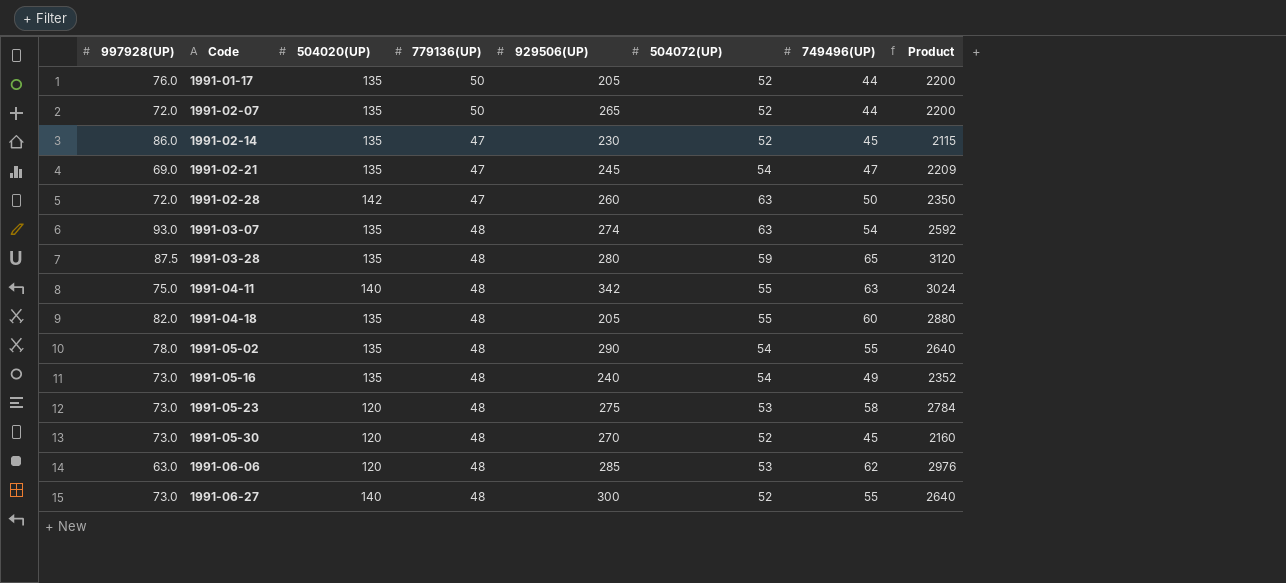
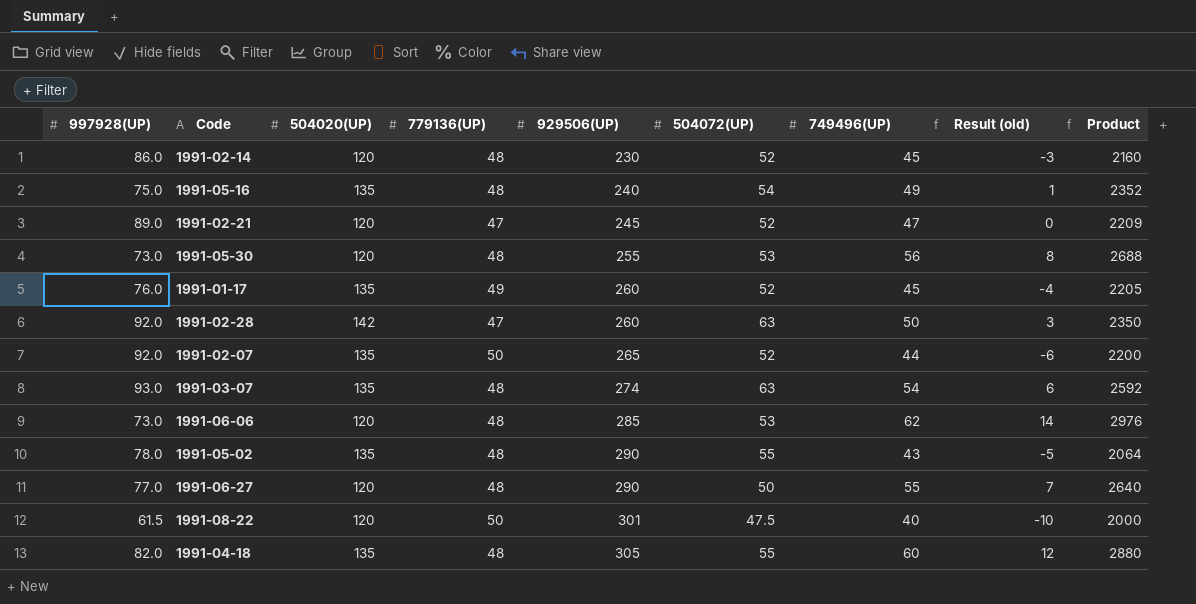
row order: Code ascending -> 929506(UP) ascending
column Result (old) | formula: none -> [749496(UP)] - [779136(UP)]
row 1991-03-28: 87.5 | 135 | 48 | 280 | 59 | 65 | 3120 -> none
row 1991-04-11: 75.0 | 140 | 48 | 342 | 55 | 63 | 3024 -> none
row 1991-05-23: 73.0 | 120 | 48 | 275 | 53 | 58 | 2784 -> none
1991-02-14 | 504020(UP): 135 -> 120
1991-02-14 | 779136(UP): 47 -> 48
1991-02-14 | Product: 2115 -> 2160
1991-05-16 | 997928(UP): 73.0 -> 75.0
1991-02-21 | 997928(UP): 69.0 -> 89.0
1991-02-21 | 504020(UP): 135 -> 120
1991-02-21 | 504072(UP): 54 -> 52
1991-05-30 | 929506(UP): 270 -> 255
1991-05-30 | 504072(UP): 52 -> 53
1991-05-30 | 749496(UP): 45 -> 56
1991-05-30 | Product: 2160 -> 2688
1991-01-17 | 779136(UP): 50 -> 49
1991-01-17 | 929506(UP): 205 -> 260
1991-01-17 | 749496(UP): 44 -> 45
1991-01-17 | Product: 2200 -> 2205
1991-02-28 | 997928(UP): 72.0 -> 92.0
1991-02-07 | 997928(UP): 72.0 -> 92.0
1991-06-06 | 997928(UP): 63.0 -> 73.0
1991-05-02 | 504072(UP): 54 -> 55
1991-05-02 | 749496(UP): 55 -> 43
1991-05-02 | Product: 2640 -> 2064
1991-06-27 | 997928(UP): 73.0 -> 77.0
1991-06-27 | 504020(UP): 140 -> 120
1991-06-27 | 929506(UP): 300 -> 290
1991-06-27 | 504072(UP): 52 -> 50
row 1991-08-22: none -> 61.5 | 120 | 50 | 301 | 47.5 | 40 | -10 | 2000
1991-04-18 | 929506(UP): 205 -> 305

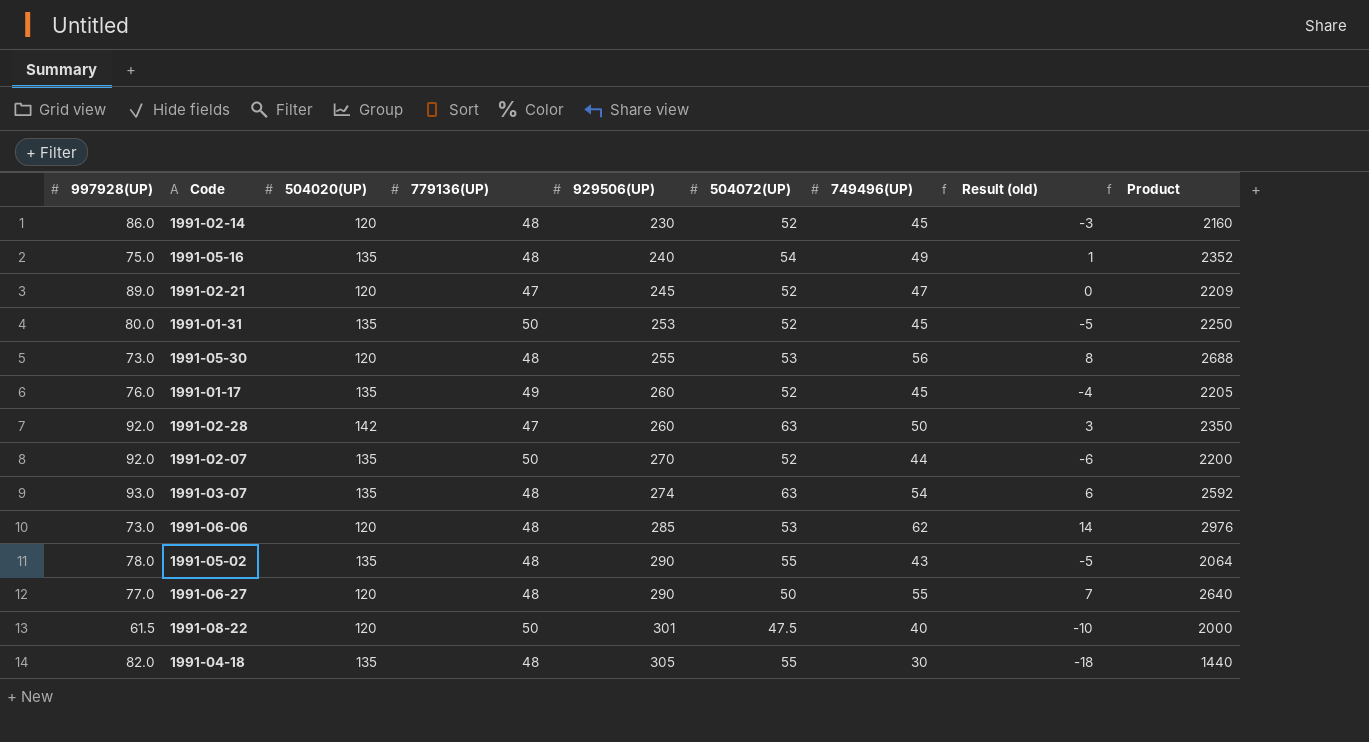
row 1991-01-31: none -> 80.0 | 135 | 50 | 253 | 52 | 45 | -5 | 2250
1991-02-07 | 929506(UP): 265 -> 270
1991-04-18 | 749496(UP): 60 -> 30
1991-04-18 | Result (old): 12 -> -18
1991-04-18 | Product: 2880 -> 1440

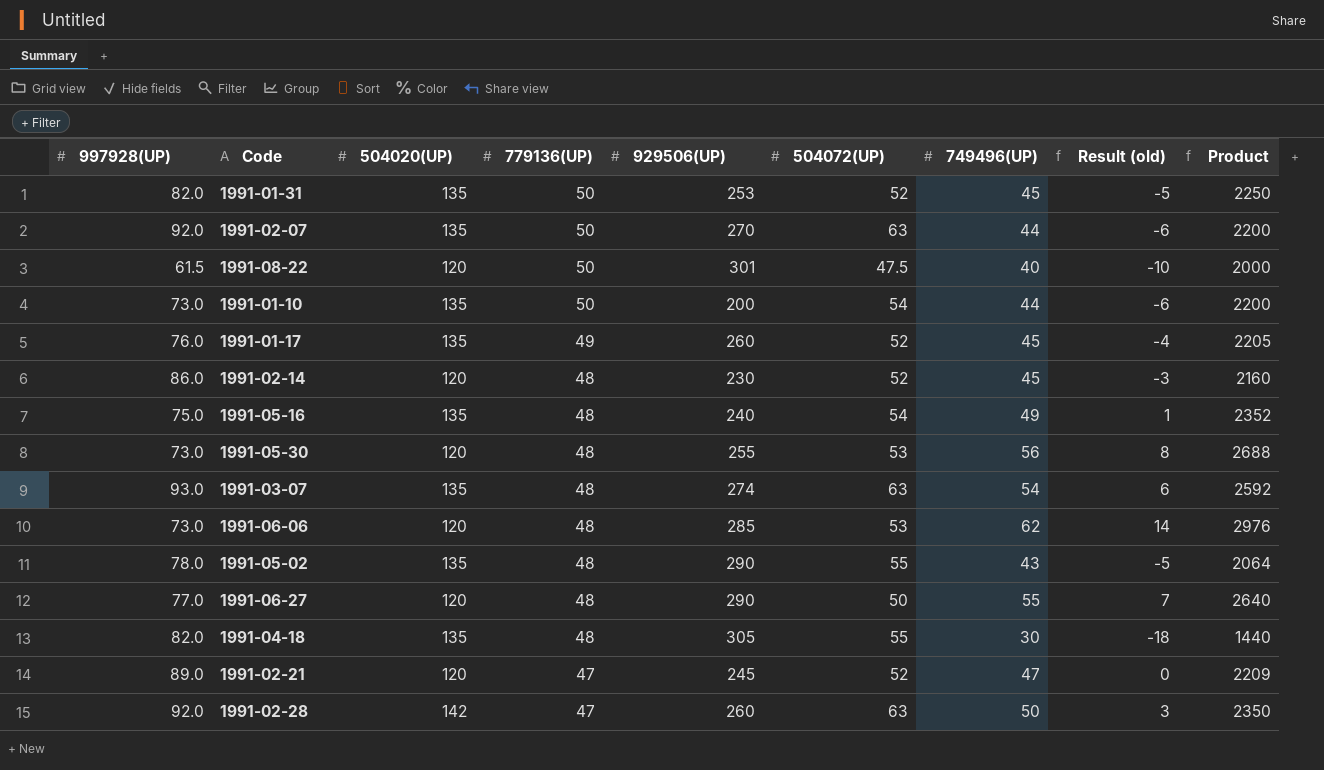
row order: 929506(UP) ascending -> 779136(UP) descending
1991-01-31 | 997928(UP): 80.0 -> 82.0
1991-02-07 | 504072(UP): 52 -> 63
row 1991-01-10: none -> 73.0 | 135 | 50 | 200 | 54 | 44 | -6 | 2200

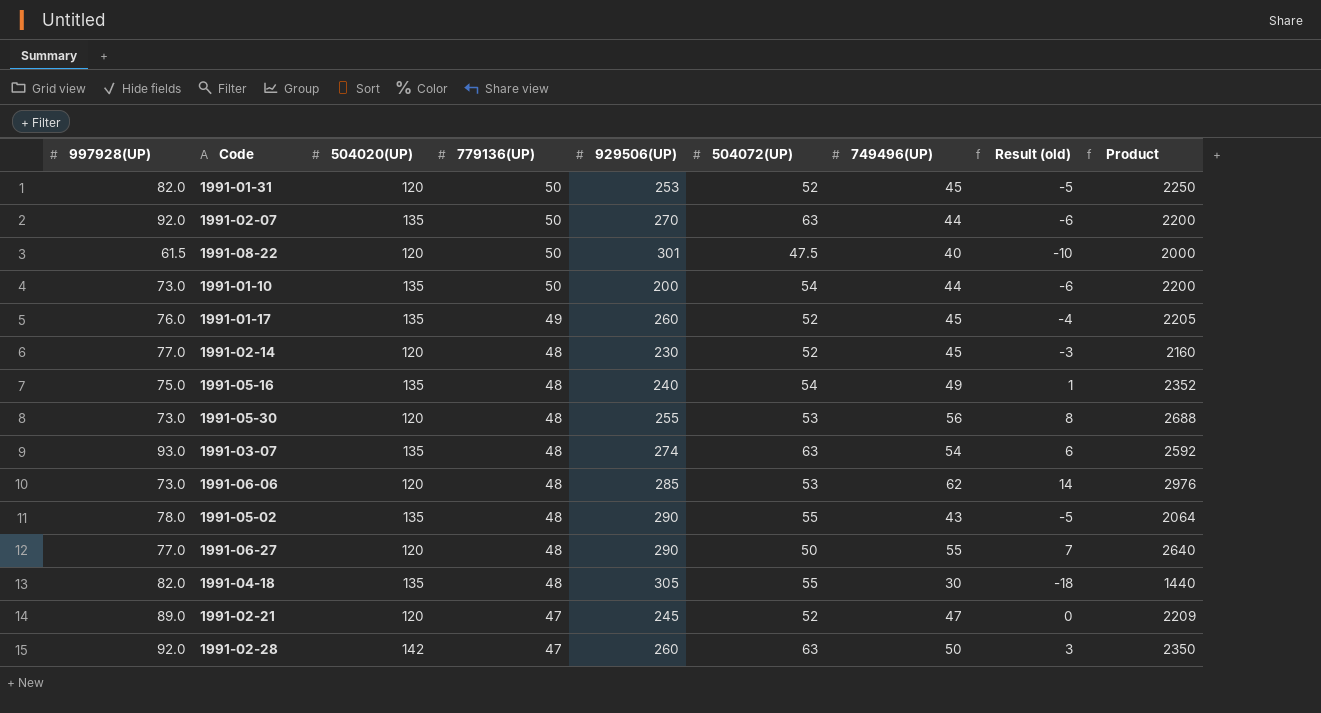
1991-01-31 | 504020(UP): 135 -> 120
1991-02-14 | 997928(UP): 86.0 -> 77.0

